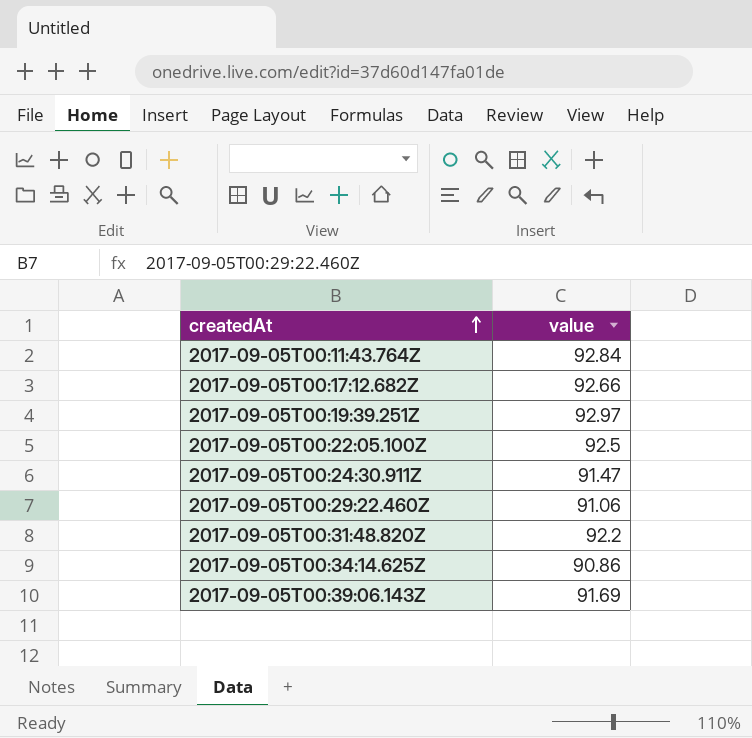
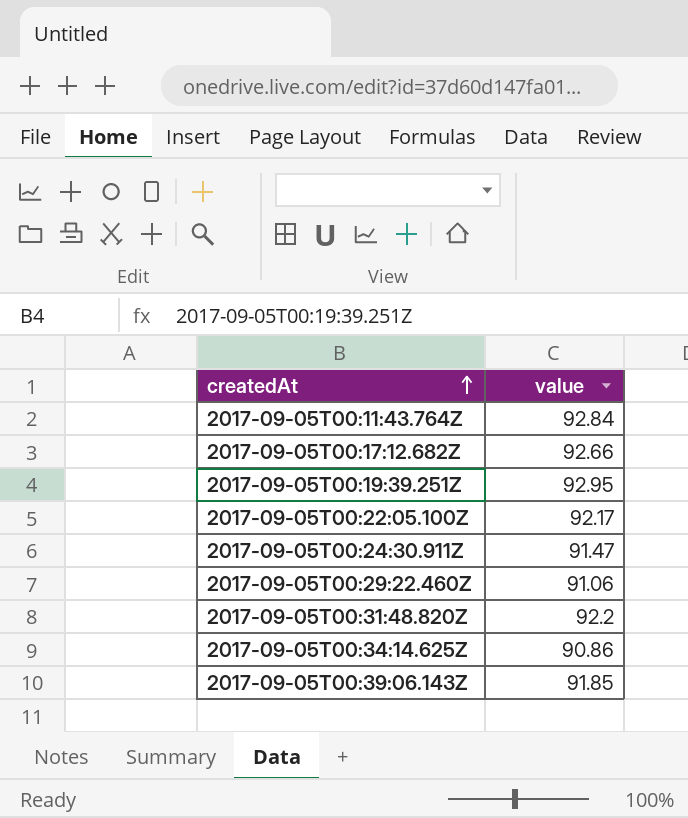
2017-09-05T00:19:39.251Z | value: 92.97 -> 92.95
2017-09-05T00:22:05.100Z | value: 92.5 -> 92.17
2017-09-05T00:39:06.143Z | value: 91.69 -> 91.85

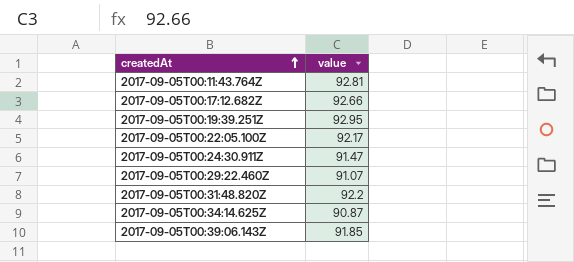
2017-09-05T00:11:43.764Z | value: 92.84 -> 92.81
2017-09-05T00:29:22.460Z | value: 91.06 -> 91.07
2017-09-05T00:34:14.625Z | value: 90.86 -> 90.87

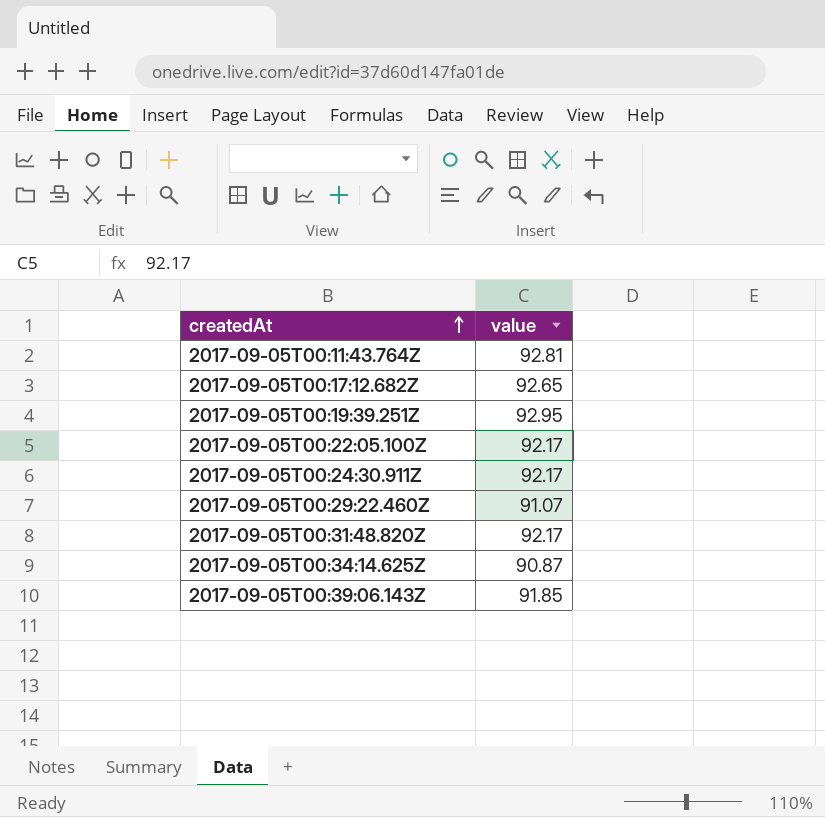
2017-09-05T00:17:12.682Z | value: 92.66 -> 92.65
2017-09-05T00:24:30.911Z | value: 91.47 -> 92.17
2017-09-05T00:31:48.820Z | value: 92.2 -> 92.17

